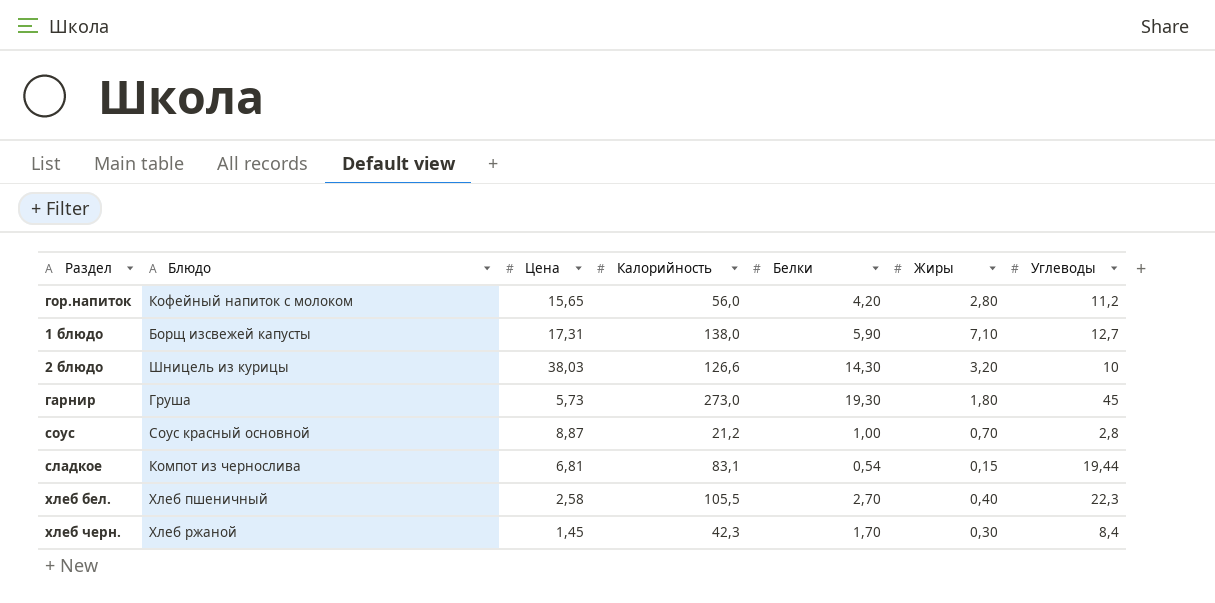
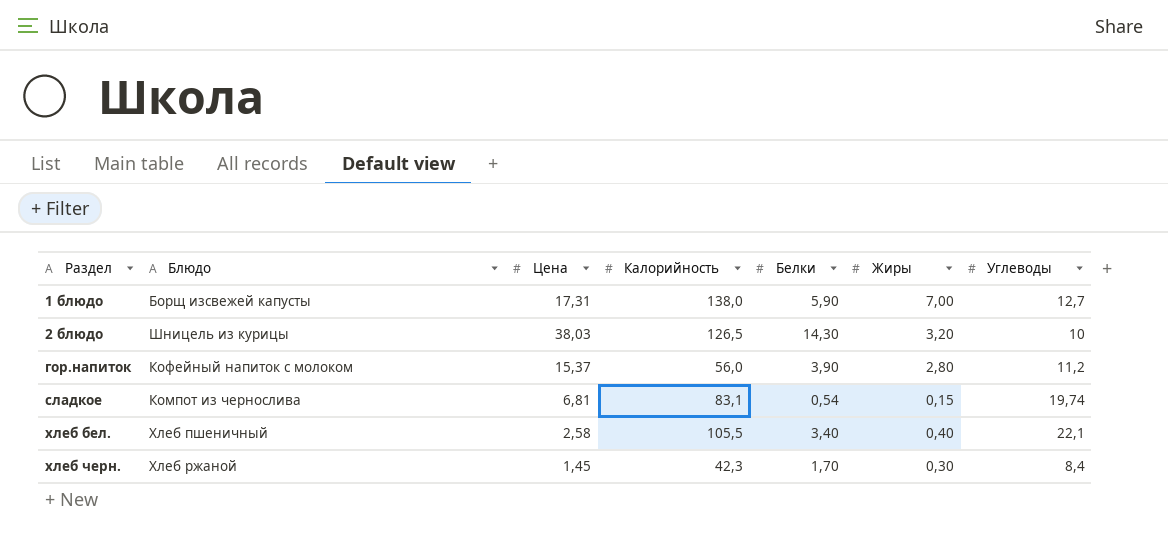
row order: none -> Раздел ascending
row гарнир: Груша | 5,73 | 273,0 | 19,30 | 1,80 | 45 -> none
row соус: Соус красный основной | 8,87 | 21,2 | 1,00 | 0,70 | 2,8 -> none
1 блюдо | Жиры: 7,10 -> 7,00
2 блюдо | Калорийность: 126,6 -> 126,5
гор.напиток | Цена: 15,65 -> 15,37
гор.напиток | Белки: 4,20 -> 3,90
сладкое | Углеводы: 19,44 -> 19,74
хлеб бел. | Белки: 2,70 -> 3,40
хлеб бел. | Углеводы: 22,3 -> 22,1

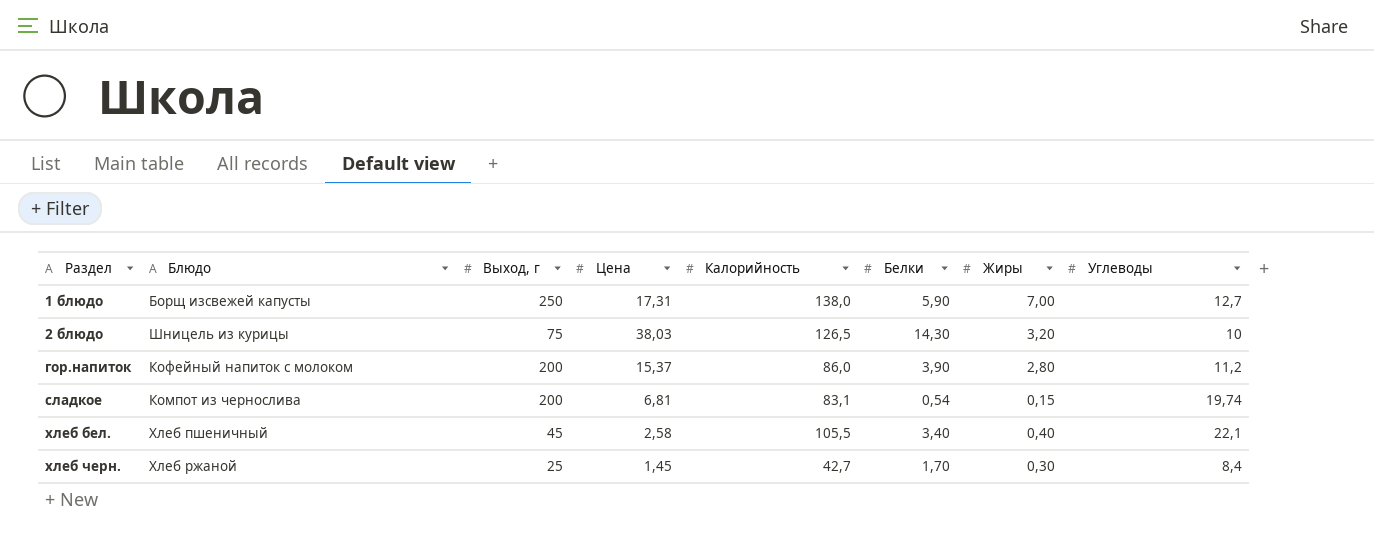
column Выход, г | position: none -> 3
гор.напиток | Калорийность: 56,0 -> 86,0
хлеб черн. | Калорийность: 42,3 -> 42,7

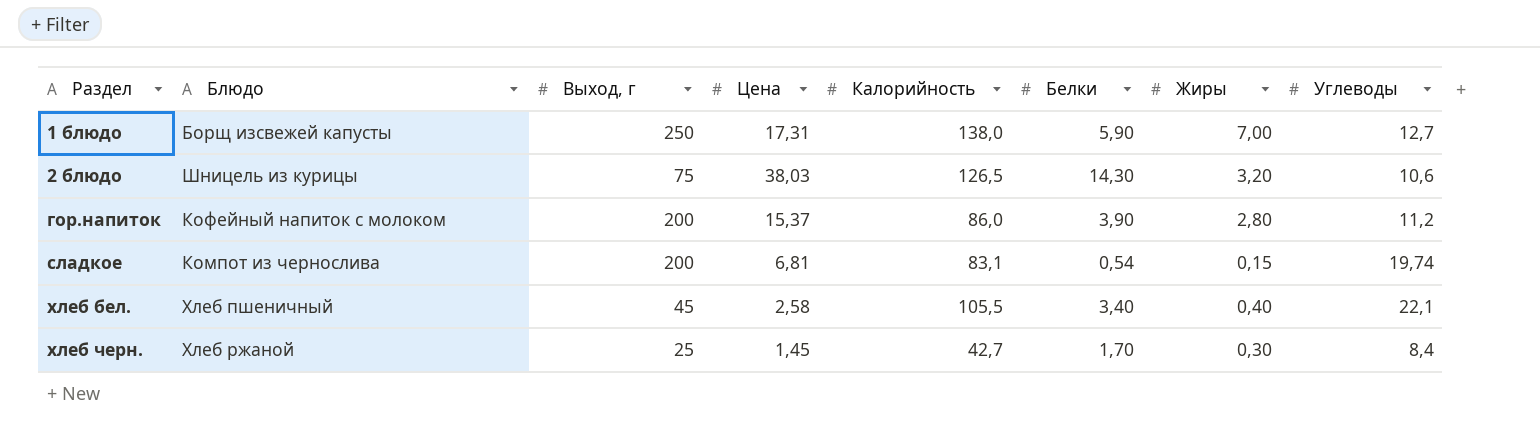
2 блюдо | Углеводы: 10 -> 10,6

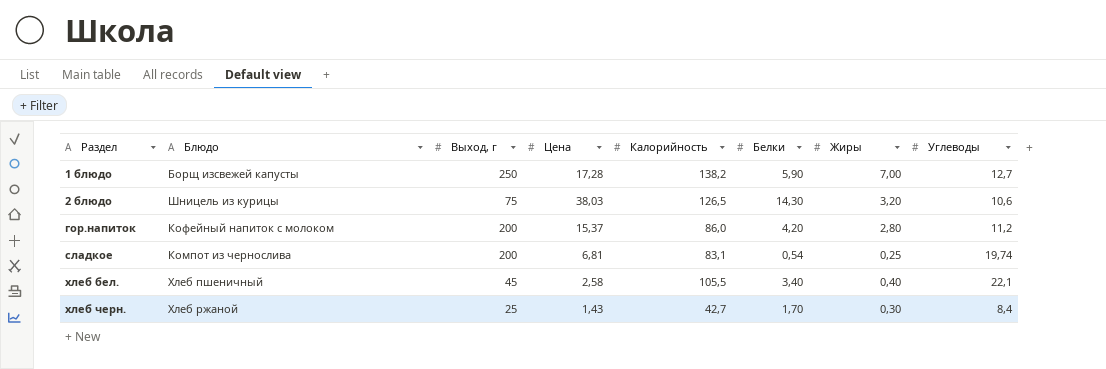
1 блюдо | Цена: 17,31 -> 17,28
1 блюдо | Калорийность: 138,0 -> 138,2
гор.напиток | Белки: 3,90 -> 4,20
сладкое | Жиры: 0,15 -> 0,25
хлеб черн. | Цена: 1,45 -> 1,43

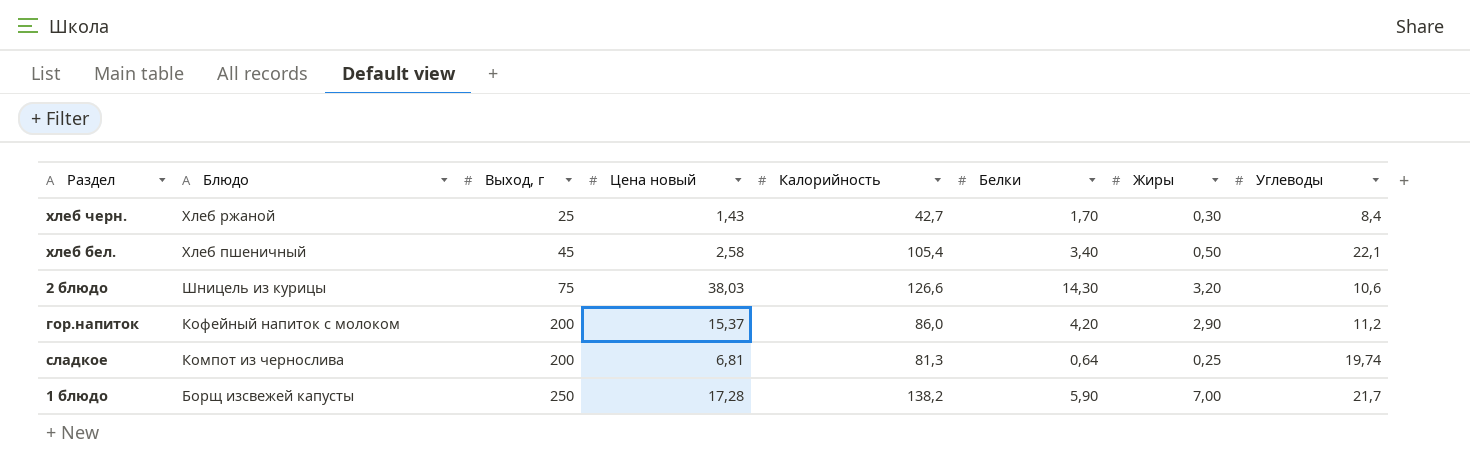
row order: Раздел ascending -> Выход, г ascending
column name: Цена -> Цена новый
хлеб бел. | Калорийность: 105,5 -> 105,4
хлеб бел. | Жиры: 0,40 -> 0,50
2 блюдо | Калорийность: 126,5 -> 126,6
гор.напиток | Жиры: 2,80 -> 2,90
сладкое | Калорийность: 83,1 -> 81,3
сладкое | Белки: 0,54 -> 0,64
1 блюдо | Углеводы: 12,7 -> 21,7

